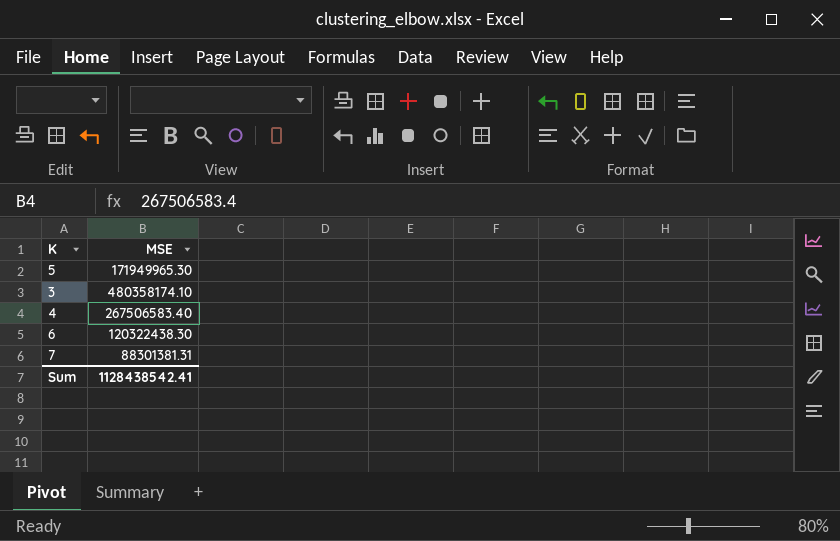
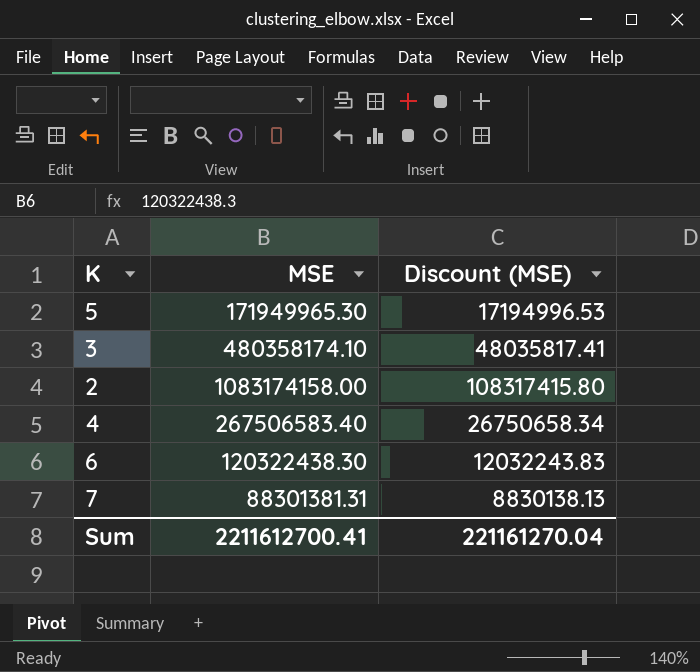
column Discount (MSE) | formula: none -> [MSE] * 0.1
row 2: none -> 1083174158.00 | 108317415.80
Sum | MSE: 1128438542.41 -> 2211612700.41

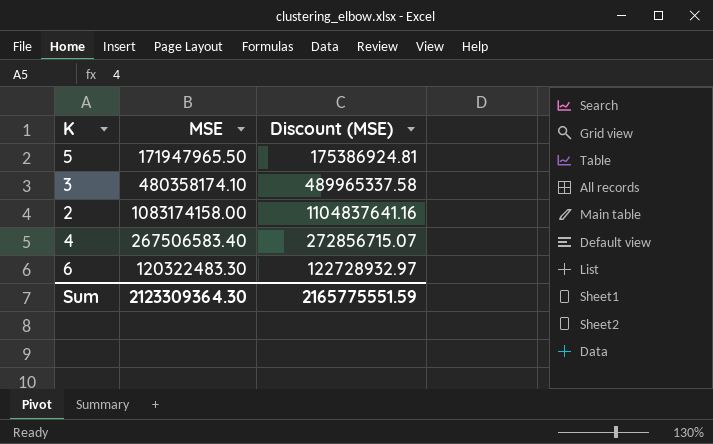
column Discount (MSE) | formula: [MSE] * 0.1 -> [MSE] * 1.02
row 7: 88301381.31 | 8830138.13 -> none
5 | MSE: 171949965.30 -> 171947965.50
6 | MSE: 120322438.30 -> 120322483.30
Sum | MSE: 2211612700.41 -> 2123309364.30
Sum | Discount (MSE): 221161270.04 -> 2165775551.59

